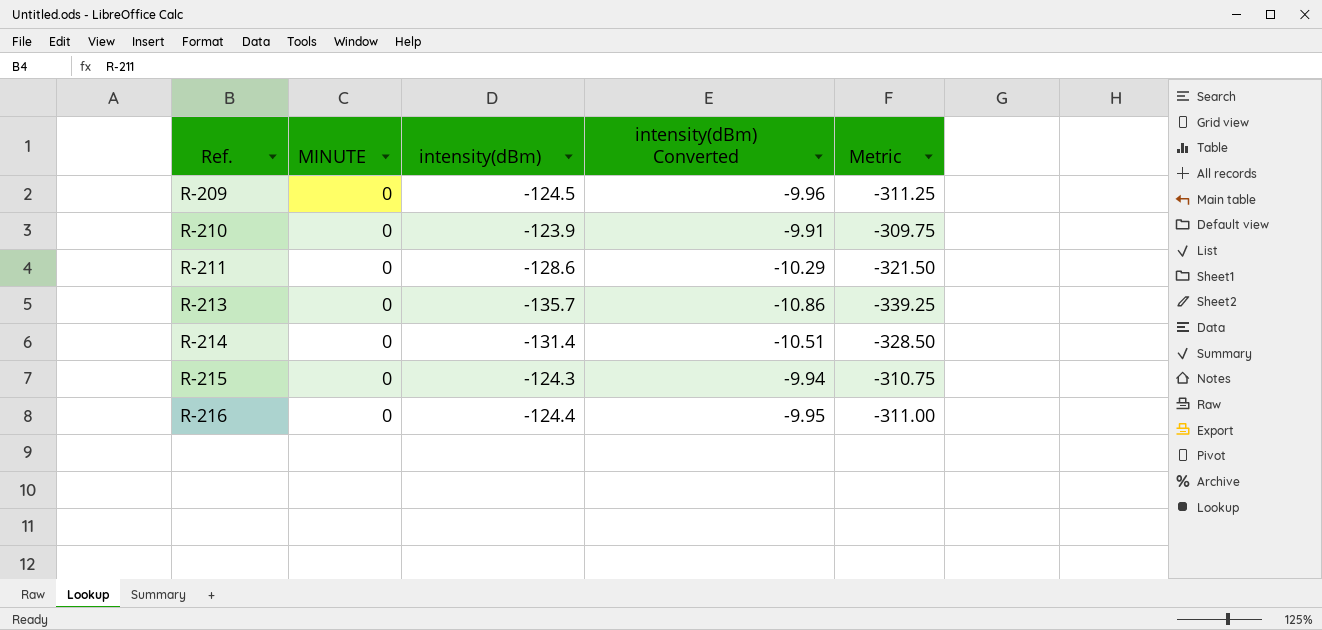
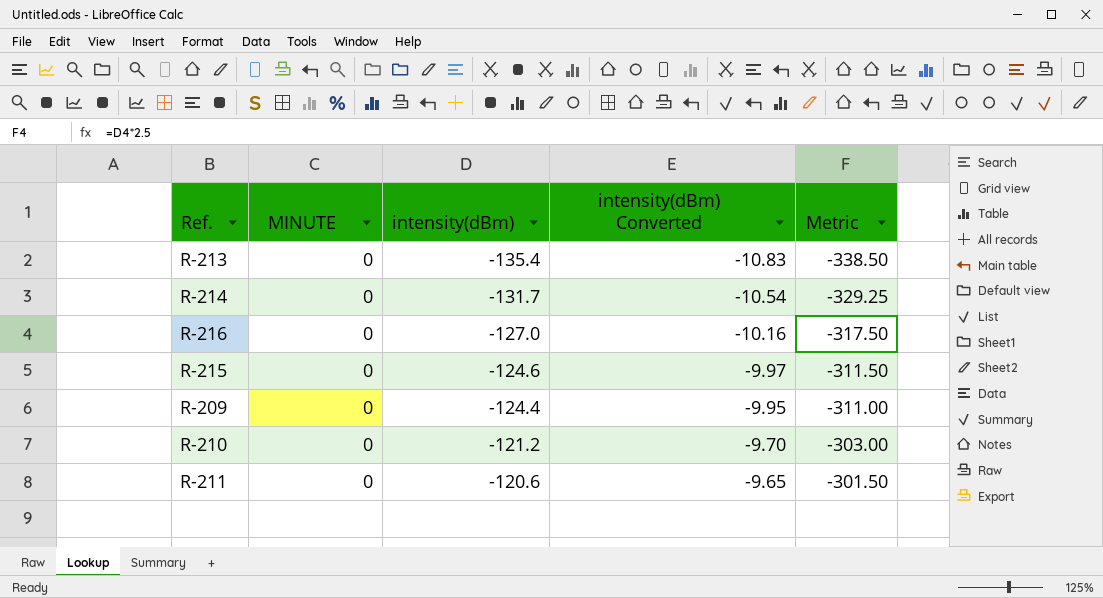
row order: Ref. ascending -> intensity(dBm) ascending
R-213 | intensity(dBm): -135.7 -> -135.4
R-213 | intensity(dBm) Converted: -10.86 -> -10.83
R-213 | Metric: -339.25 -> -338.50
R-214 | intensity(dBm): -131.4 -> -131.7
R-214 | intensity(dBm) Converted: -10.51 -> -10.54
R-214 | Metric: -328.50 -> -329.25
R-216 | intensity(dBm): -124.4 -> -127.0
R-216 | intensity(dBm) Converted: -9.95 -> -10.16
R-216 | Metric: -311.00 -> -317.50
R-215 | intensity(dBm): -124.3 -> -124.6
R-215 | intensity(dBm) Converted: -9.94 -> -9.97
R-215 | Metric: -310.75 -> -311.50
R-209 | intensity(dBm): -124.5 -> -124.4
R-209 | intensity(dBm) Converted: -9.96 -> -9.95
R-209 | Metric: -311.25 -> -311.00
R-210 | intensity(dBm): -123.9 -> -121.2
R-210 | intensity(dBm) Converted: -9.91 -> -9.70
R-210 | Metric: -309.75 -> -303.00
R-211 | intensity(dBm): -128.6 -> -120.6
R-211 | intensity(dBm) Converted: -10.29 -> -9.65
R-211 | Metric: -321.50 -> -301.50

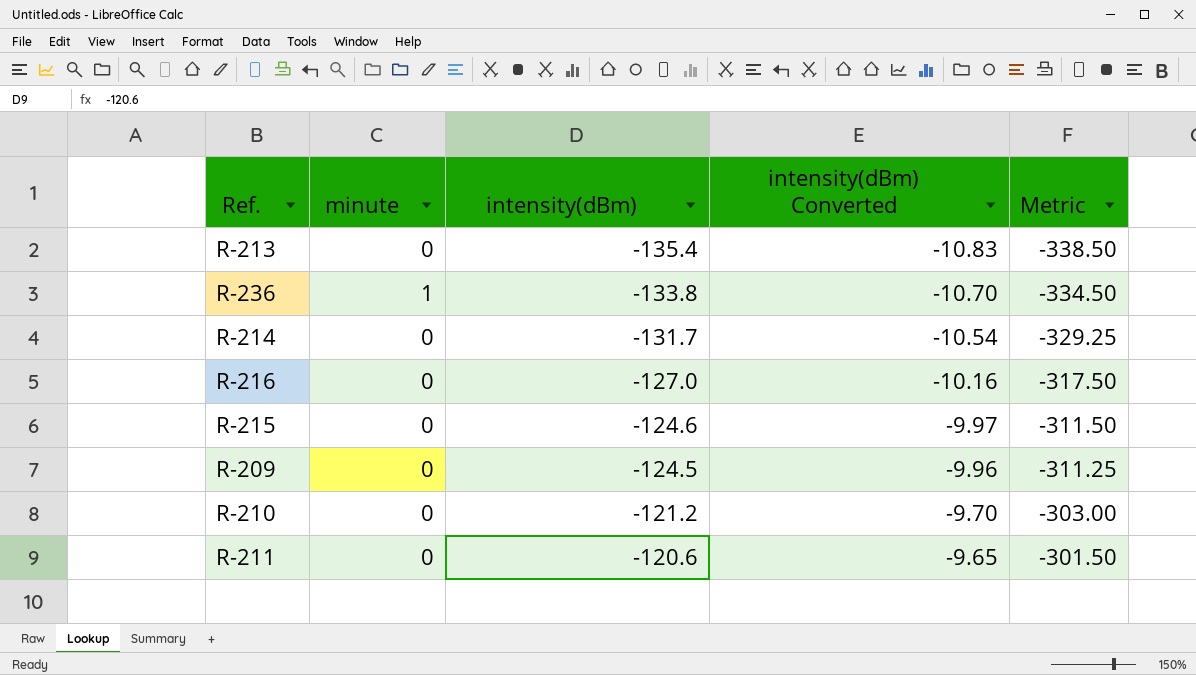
column name: MINUTE -> minute
row R-236: none -> 1 | -133.8 | -10.70 | -334.50
R-209 | intensity(dBm): -124.4 -> -124.5
R-209 | intensity(dBm) Converted: -9.95 -> -9.96
R-209 | Metric: -311.00 -> -311.25

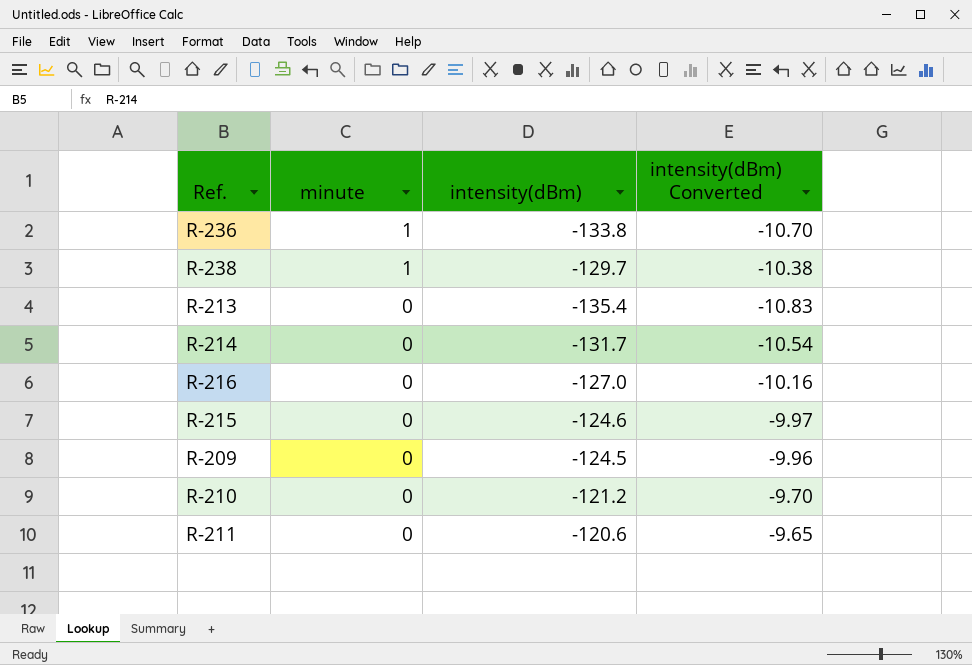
row order: intensity(dBm) ascending -> minute descending
column Metric | formula: [intensity(dBm)] * 2.5 -> none
row R-238: none -> 1 | -129.7 | -10.38

